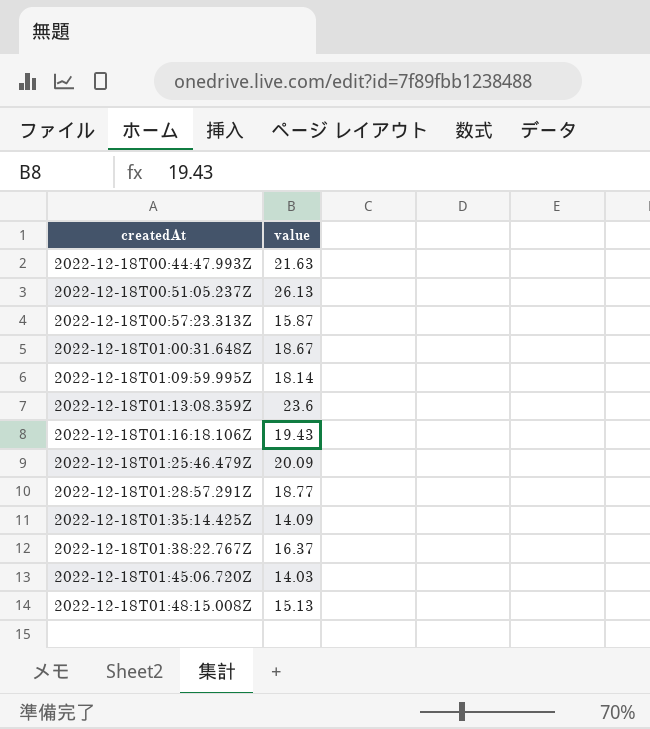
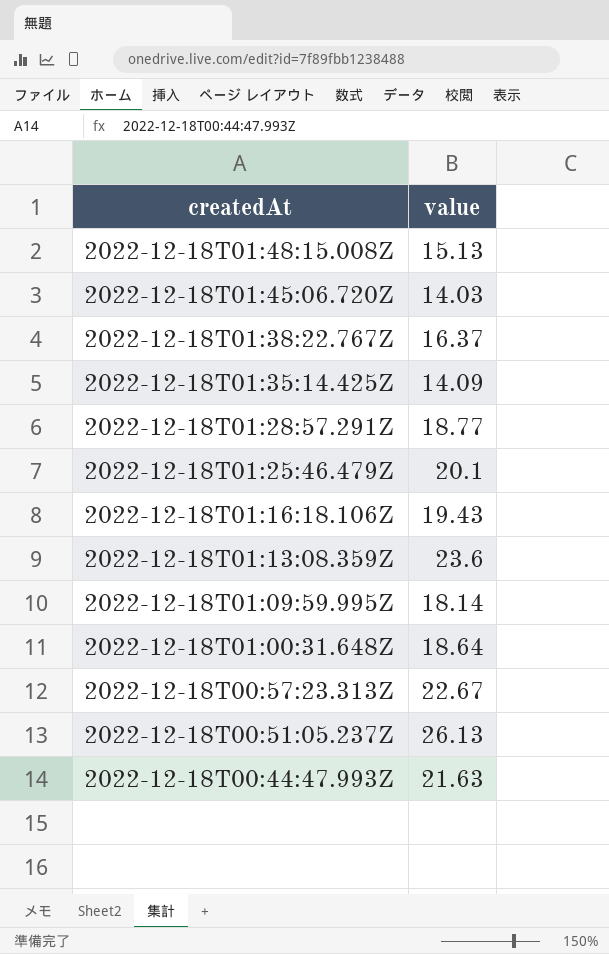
row order: createdAt ascending -> createdAt descending
2022-12-18T01:25:46.479Z | value: 20.09 -> 20.1
2022-12-18T01:00:31.648Z | value: 18.67 -> 18.64
2022-12-18T00:57:23.313Z | value: 15.87 -> 22.67

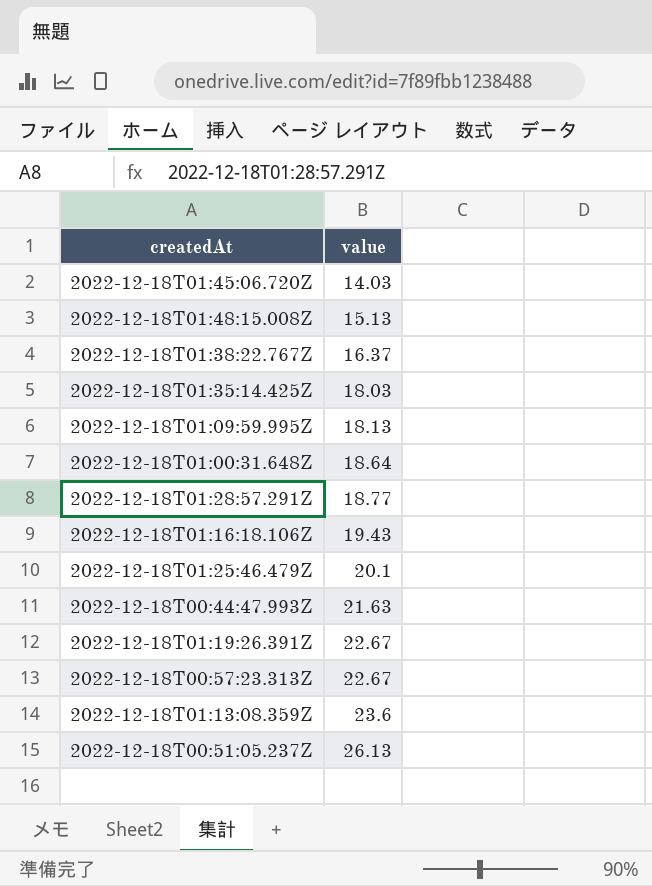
row order: createdAt descending -> value ascending
2022-12-18T01:35:14.425Z | value: 14.09 -> 18.03
2022-12-18T01:09:59.995Z | value: 18.14 -> 18.13
row 2022-12-18T01:19:26.391Z: none -> 22.67

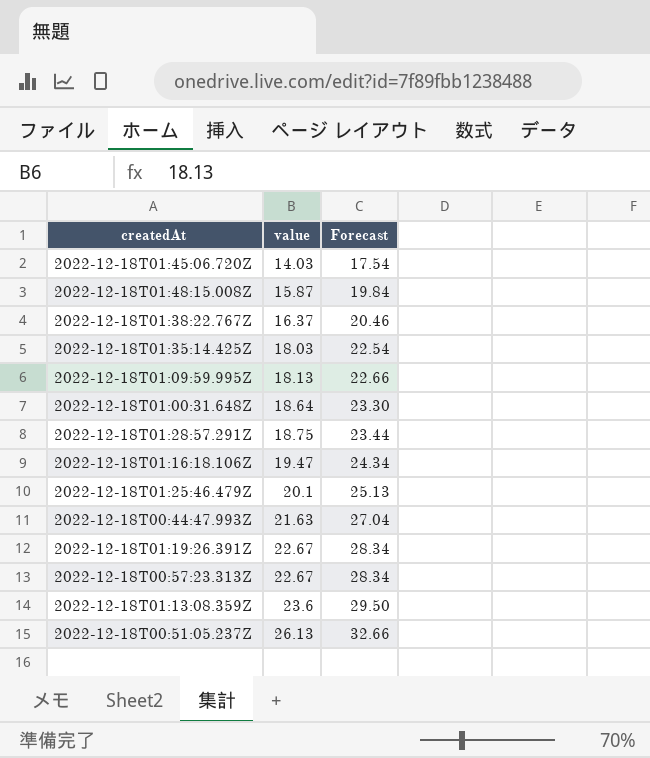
column Forecast | formula: none -> [value] * 1.25
2022-12-18T01:48:15.008Z | value: 15.13 -> 15.87
2022-12-18T01:28:57.291Z | value: 18.77 -> 18.75
2022-12-18T01:16:18.106Z | value: 19.43 -> 19.47

